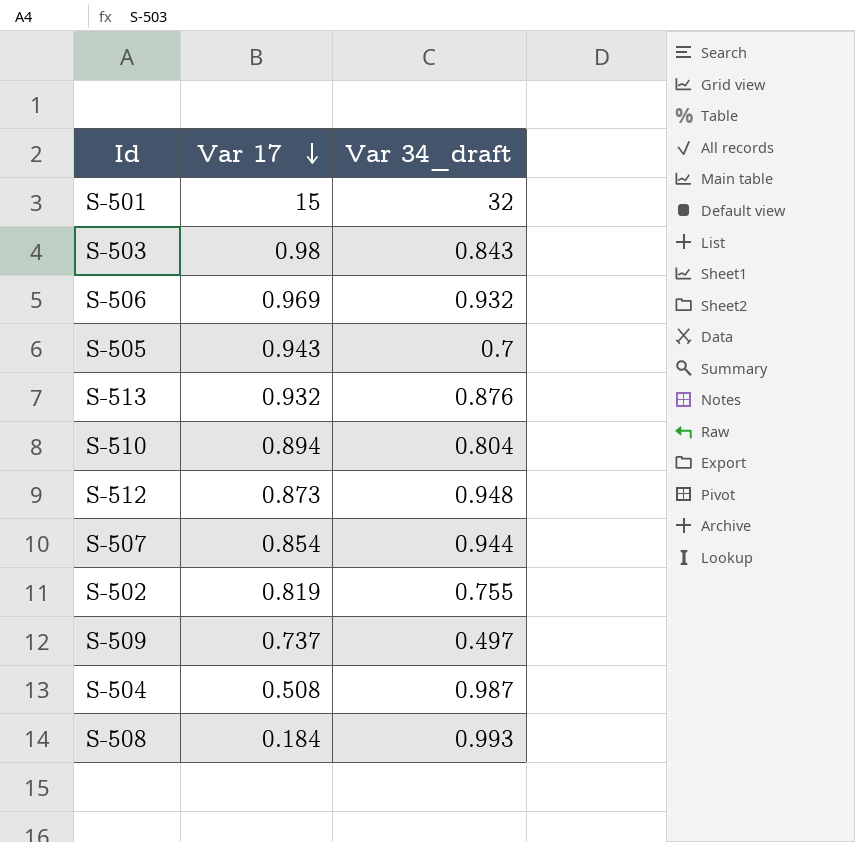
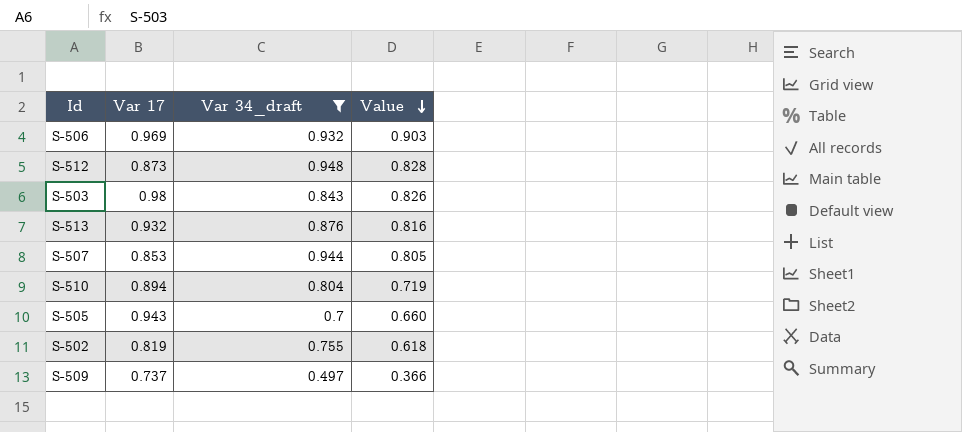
filter: none -> Var 34_draft <= 0.948
row order: Var 17 descending -> Value descending
column Value | formula: none -> [Var 17] * [Var 34_draft]
S-507 | Var 17: 0.854 -> 0.853

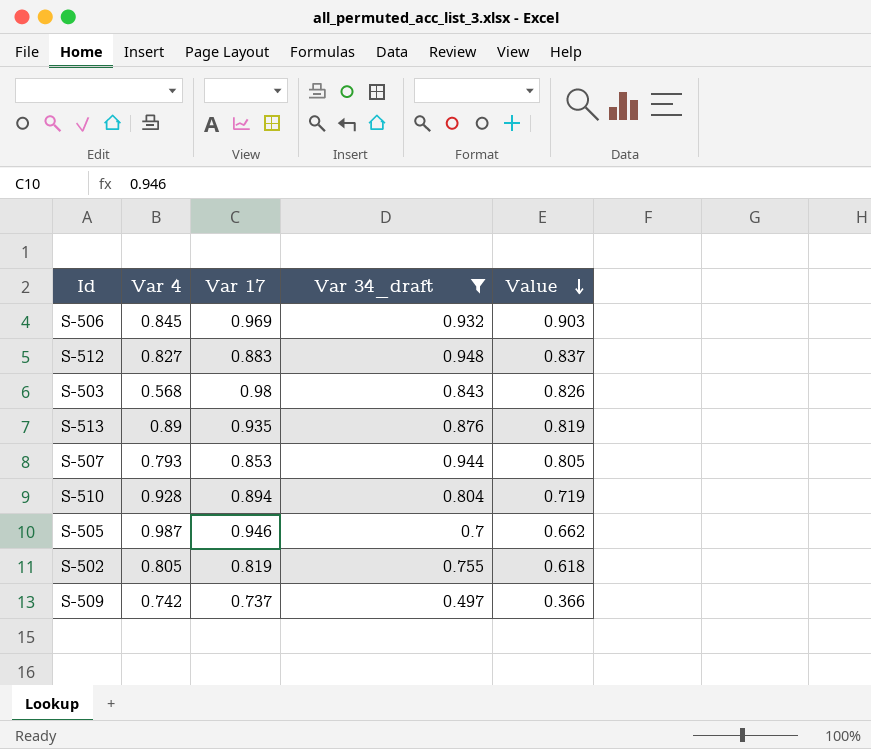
column Var 4 | position: none -> 2
S-512 | Var 17: 0.873 -> 0.883
S-512 | Value: 0.828 -> 0.837
S-513 | Var 17: 0.932 -> 0.935
S-513 | Value: 0.816 -> 0.819
S-505 | Var 17: 0.943 -> 0.946
S-505 | Value: 0.660 -> 0.662

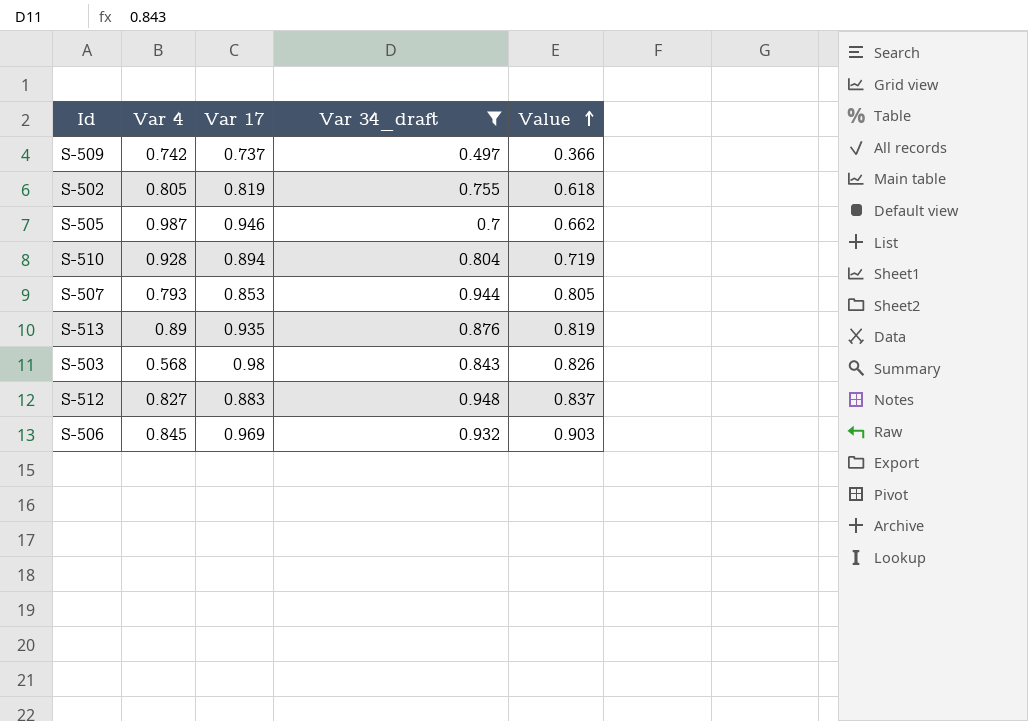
row order: Value descending -> Value ascending

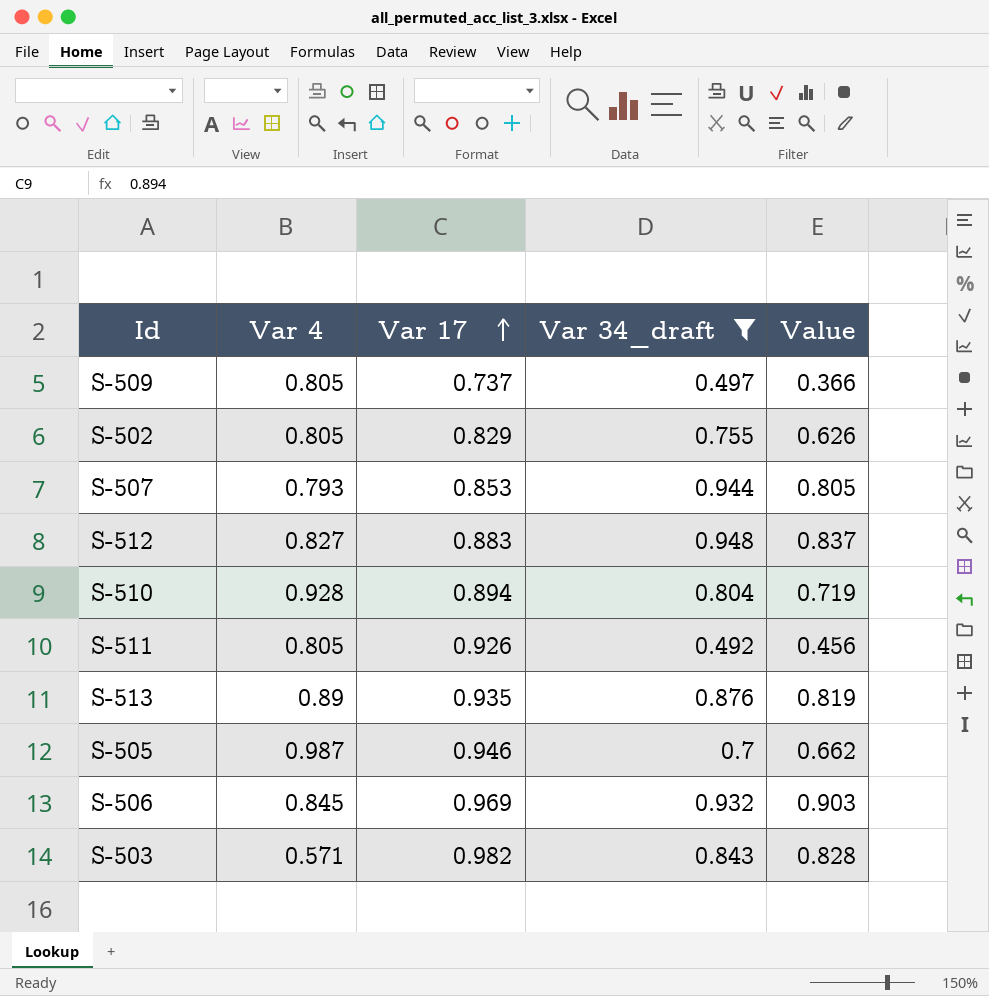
row order: Value ascending -> Var 17 ascending
S-509 | Var 4: 0.742 -> 0.805
S-502 | Var 17: 0.819 -> 0.829
S-502 | Value: 0.618 -> 0.626
row S-511: none -> 0.805 | 0.926 | 0.492 | 0.456
S-503 | Var 4: 0.568 -> 0.571
S-503 | Var 17: 0.98 -> 0.982
S-503 | Value: 0.826 -> 0.828

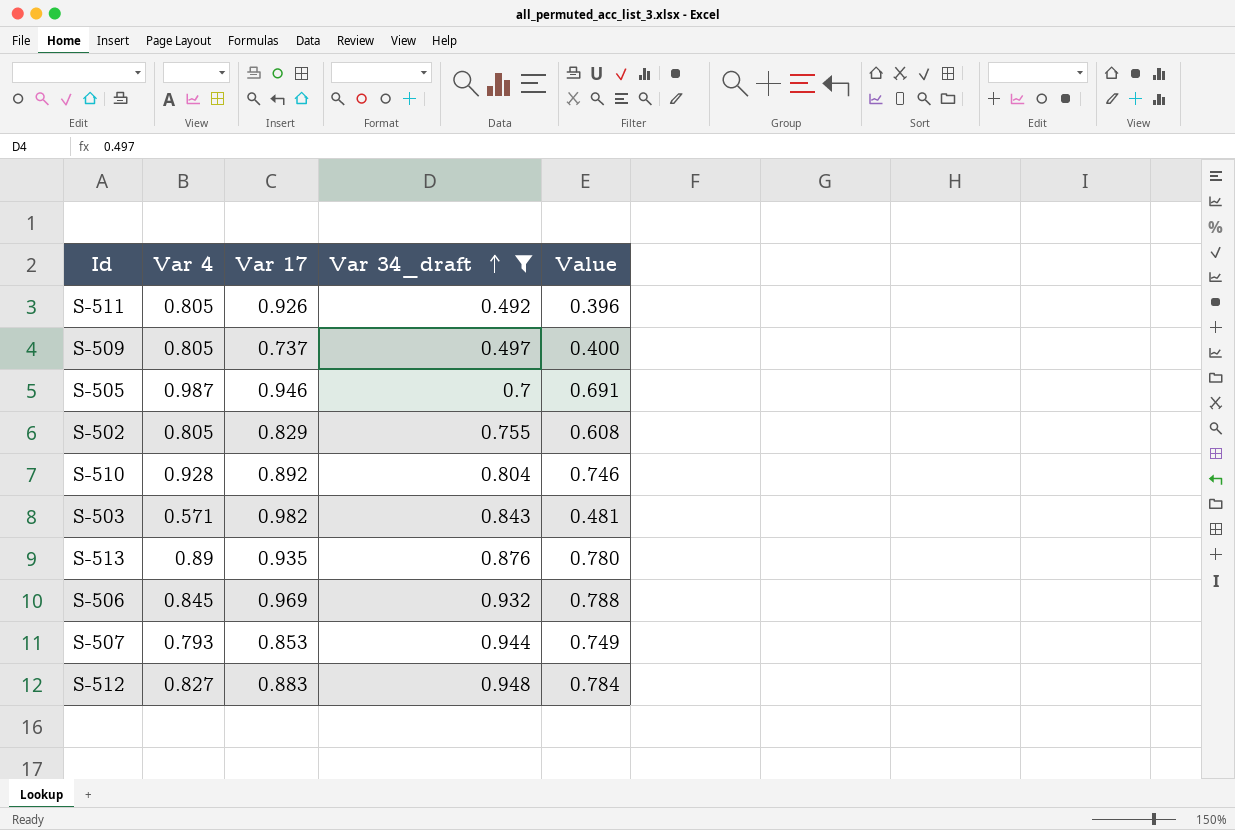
row order: Var 17 ascending -> Var 34_draft ascending
column Value | formula: [Var 17] * [Var 34_draft] -> [Var 4] * [Var 34_draft]
S-510 | Var 17: 0.894 -> 0.892

